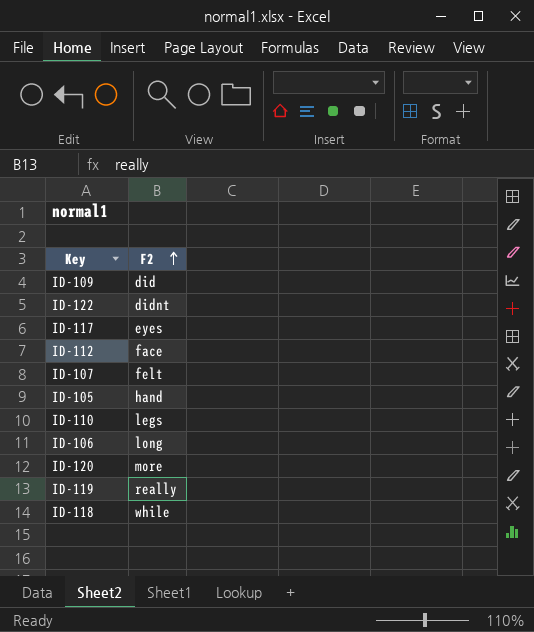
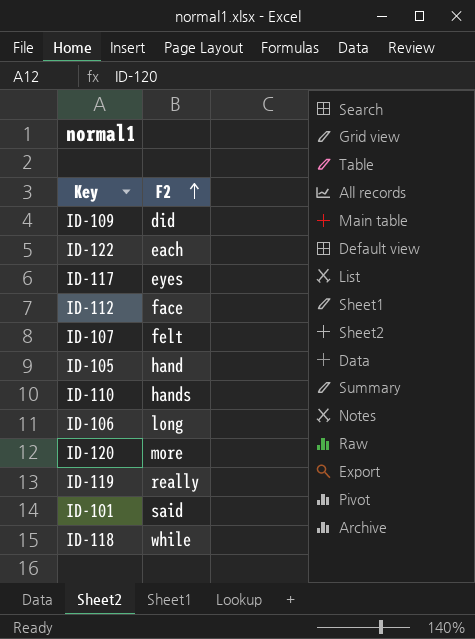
ID-122 | F2: didnt -> each
ID-110 | F2: legs -> hands
row ID-101: none -> said

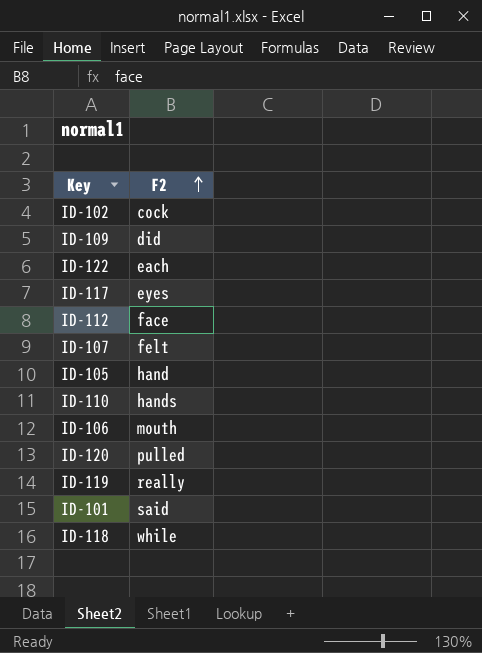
row ID-102: none -> cock
ID-106 | F2: long -> mouth
ID-120 | F2: more -> pulled

